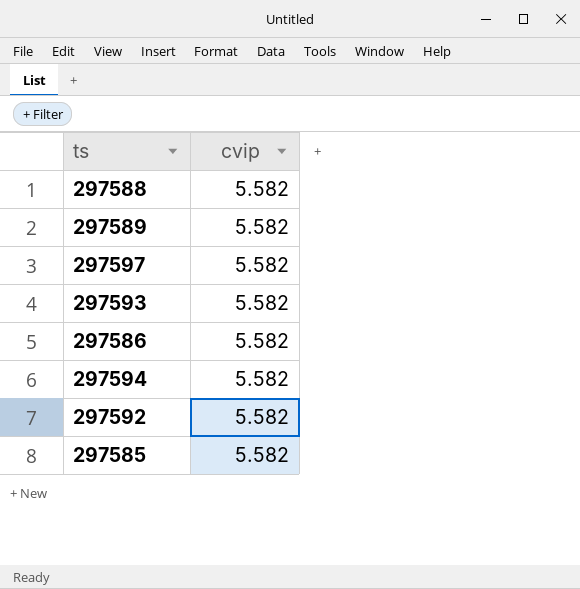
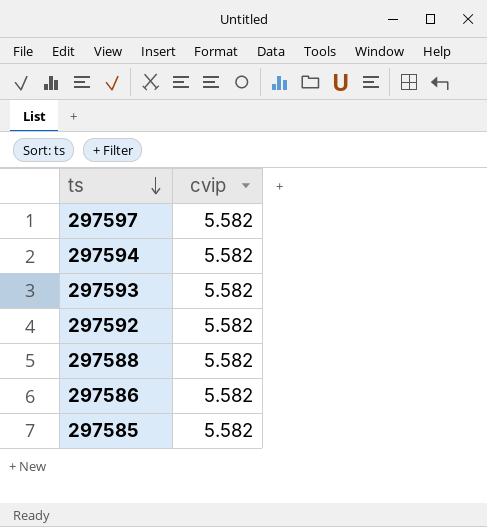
row order: none -> ts descending
row 297589: 5.582 -> none

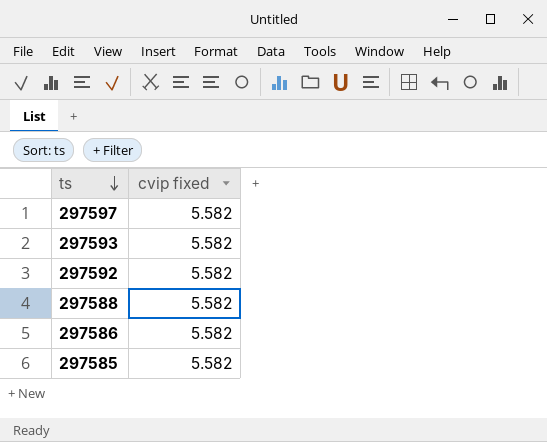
column name: cvip -> cvip fixed
row 297594: 5.582 -> none

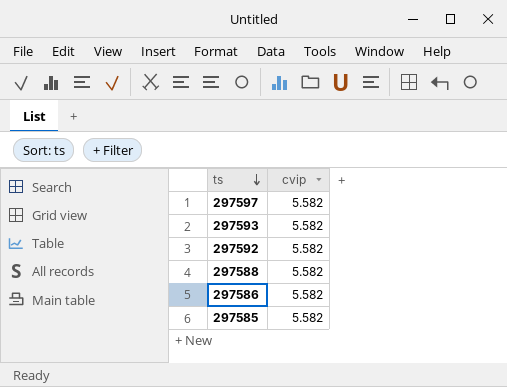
column name: cvip fixed -> cvip

